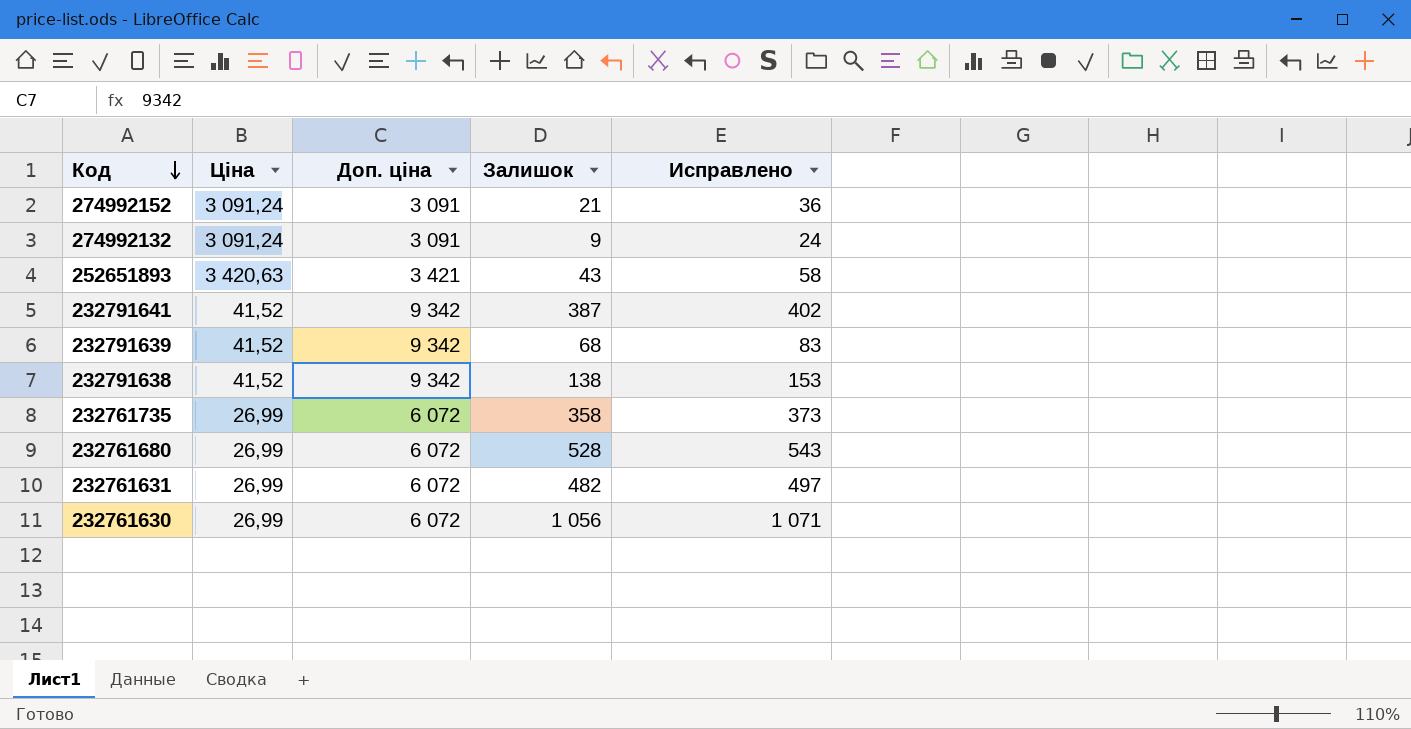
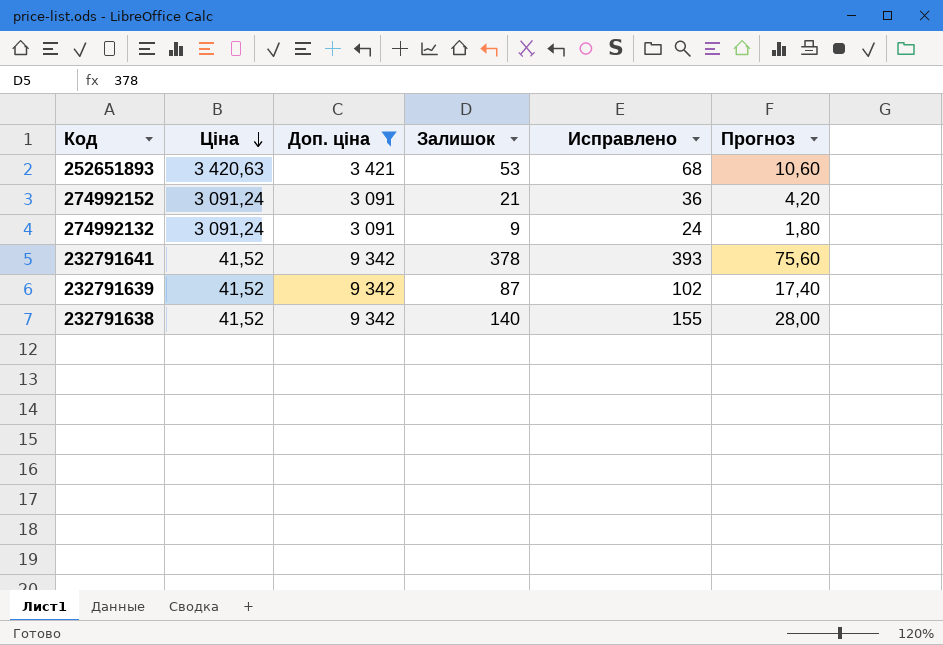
filter: none -> Доп. ціна != 6 072
row order: Код descending -> Ціна descending
column Прогноз | formula: none -> [Залишок] * 0,2
252651893 | Залишок: 43 -> 53
252651893 | Исправлено: 58 -> 68
232791641 | Залишок: 387 -> 378
232791641 | Исправлено: 402 -> 393
232791639 | Залишок: 68 -> 87
232791639 | Исправлено: 83 -> 102
232791638 | Залишок: 138 -> 140
232791638 | Исправлено: 153 -> 155

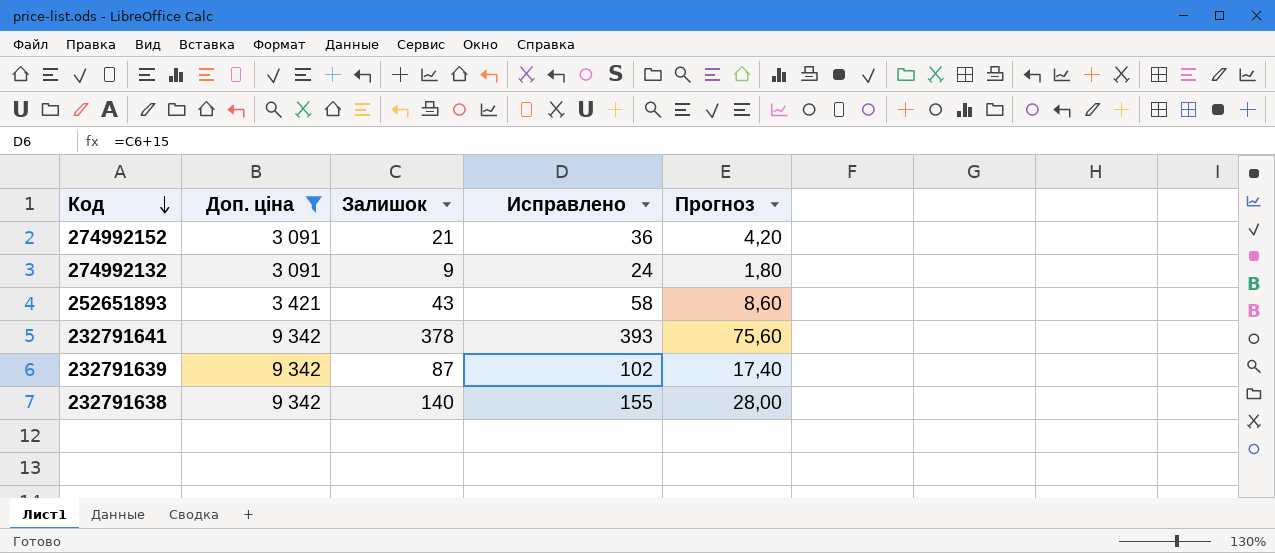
row order: Ціна descending -> Код descending
column Ціна | position: 2 -> none
252651893 | Залишок: 53 -> 43
252651893 | Исправлено: 68 -> 58
252651893 | Прогноз: 10,60 -> 8,60

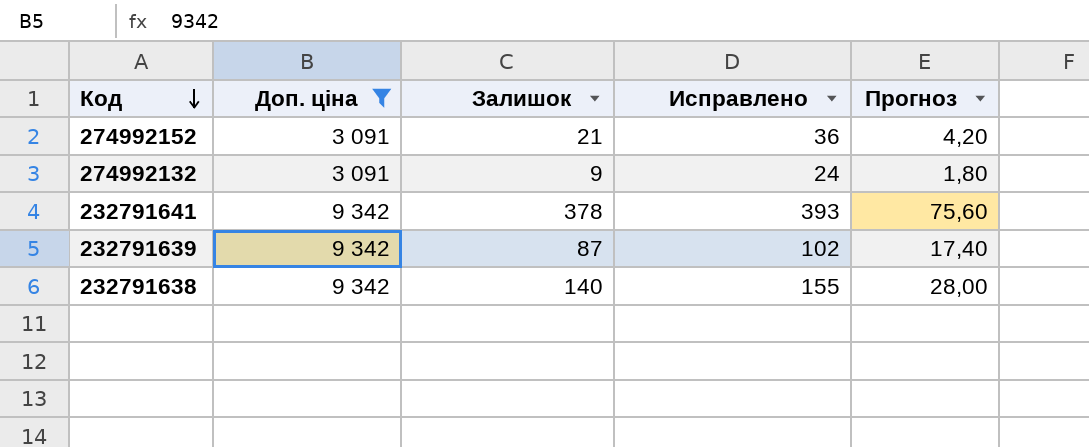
row 252651893: 3 421 | 43 | 58 | 8,60 -> none

